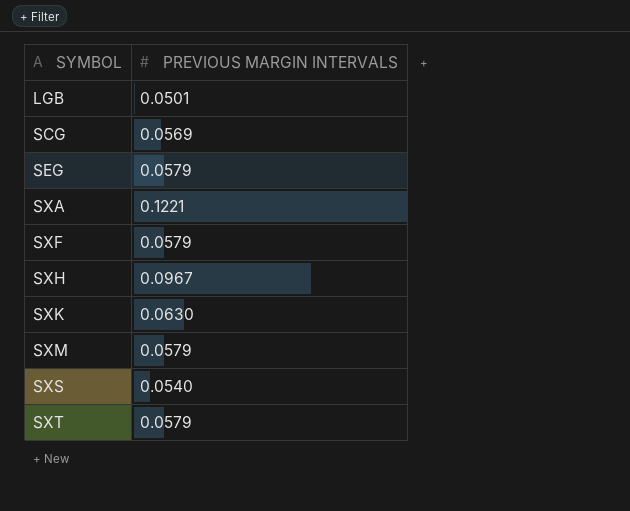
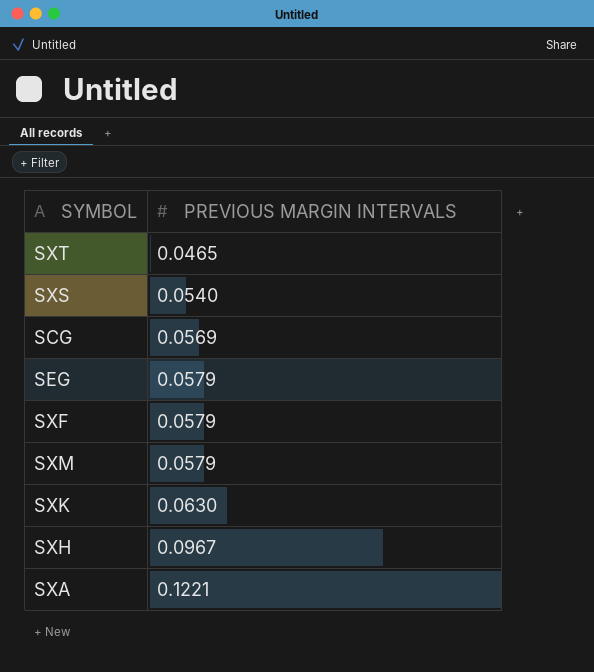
row order: SYMBOL ascending -> PREVIOUS MARGIN INTERVALS ascending
row LGB: 0.0501 -> none
SXT | PREVIOUS MARGIN INTERVALS: 0.0579 -> 0.0465

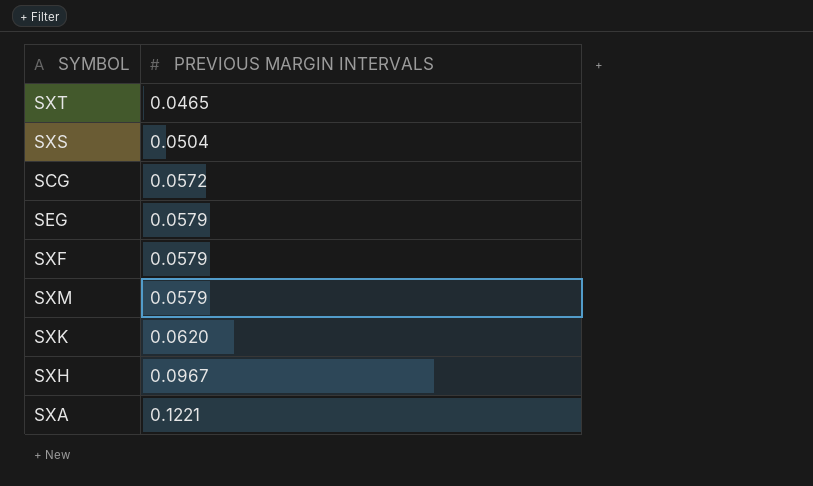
SXS | PREVIOUS MARGIN INTERVALS: 0.0540 -> 0.0504
SCG | PREVIOUS MARGIN INTERVALS: 0.0569 -> 0.0572
SXK | PREVIOUS MARGIN INTERVALS: 0.0630 -> 0.0620

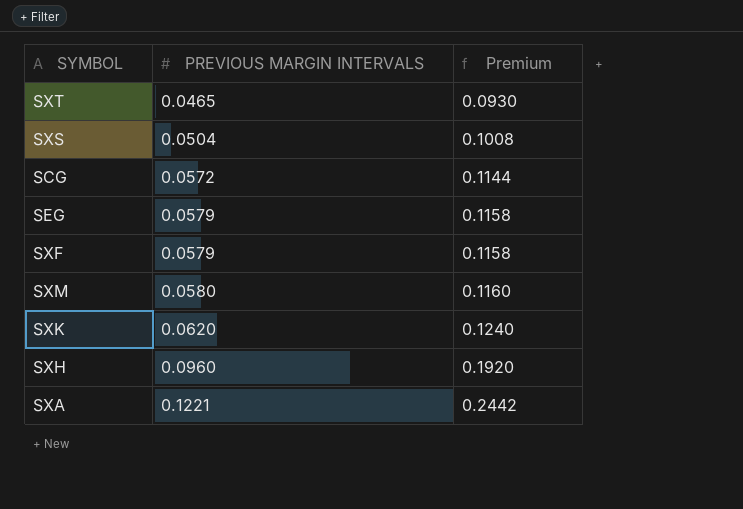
column Premium | formula: none -> [PREVIOUS MARGIN INTERVALS] * 2
SXM | PREVIOUS MARGIN INTERVALS: 0.0579 -> 0.0580
SXH | PREVIOUS MARGIN INTERVALS: 0.0967 -> 0.0960

